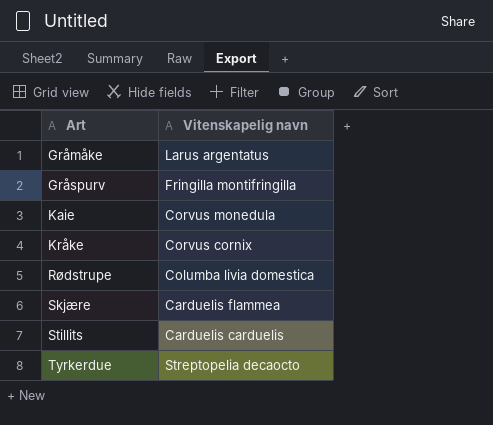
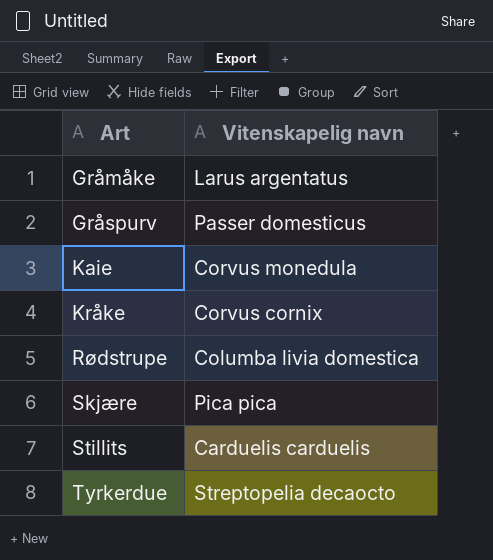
Gråspurv | Vitenskapelig navn: Fringilla montifringilla -> Passer domesticus
Skjære | Vitenskapelig navn: Carduelis flammea -> Pica pica

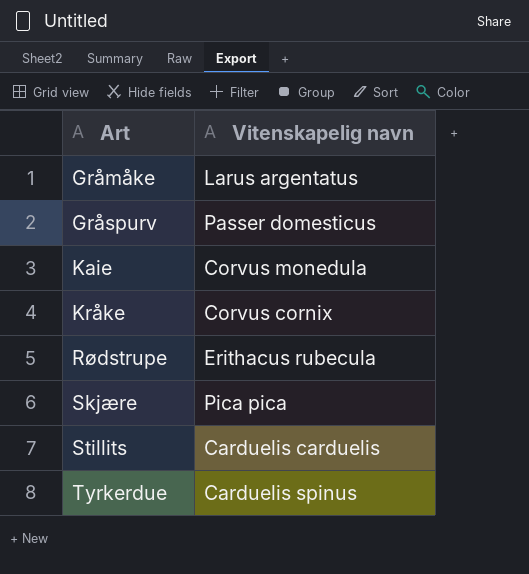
Rødstrupe | Vitenskapelig navn: Columba livia domestica -> Erithacus rubecula
Tyrkerdue | Vitenskapelig navn: Streptopelia decaocto -> Carduelis spinus

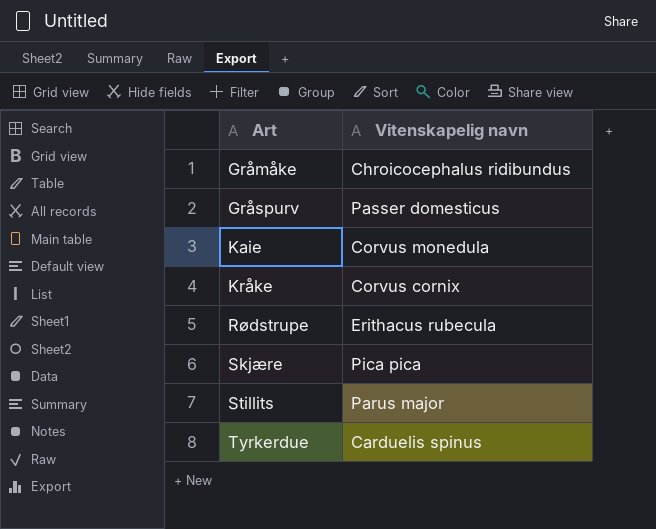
Gråmåke | Vitenskapelig navn: Larus argentatus -> Chroicocephalus ridibundus
Stillits | Vitenskapelig navn: Carduelis carduelis -> Parus major

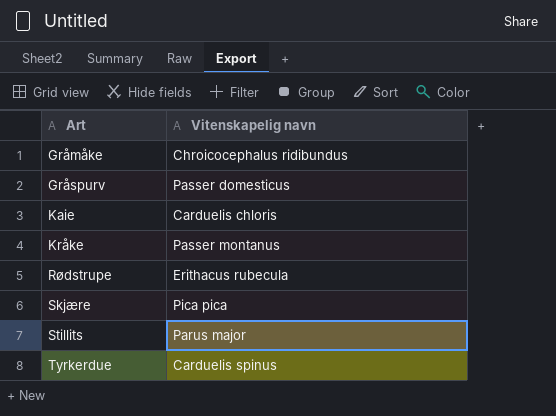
Kaie | Vitenskapelig navn: Corvus monedula -> Carduelis chloris
Kråke | Vitenskapelig navn: Corvus cornix -> Passer montanus

